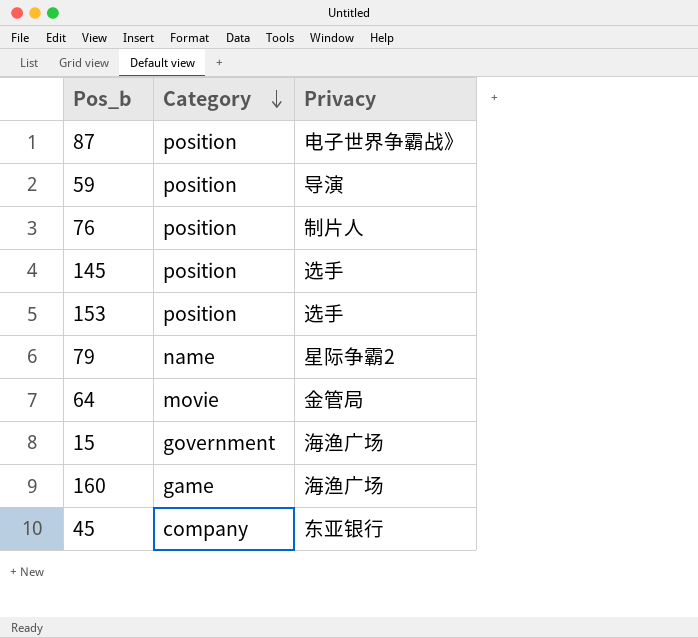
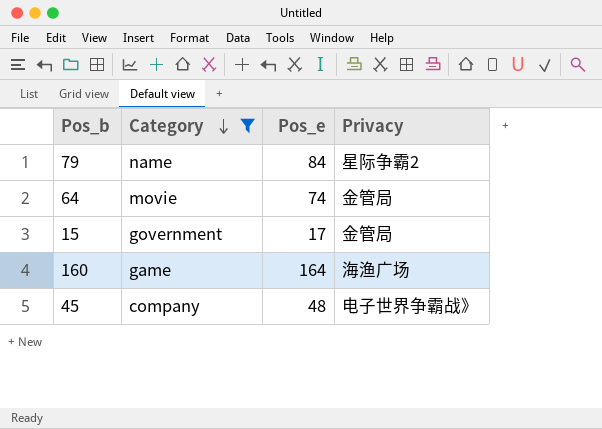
filter: none -> Category != position
column Pos_e | position: none -> 3
15 | Privacy: 海渔广场 -> 金管局
45 | Privacy: 东亚银行 -> 电子世界争霸战》

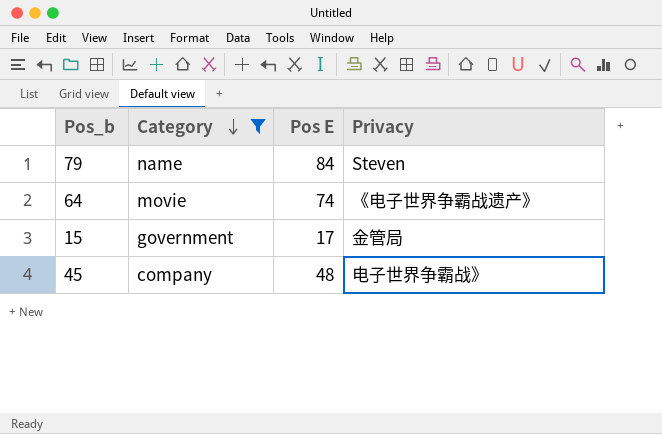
column name: Pos_e -> Pos E
row 160: game | 164 | 海渔广场 -> none
79 | Privacy: 星际争霸2 -> Steven
64 | Privacy: 金管局 -> 《电子世界争霸战遗产》

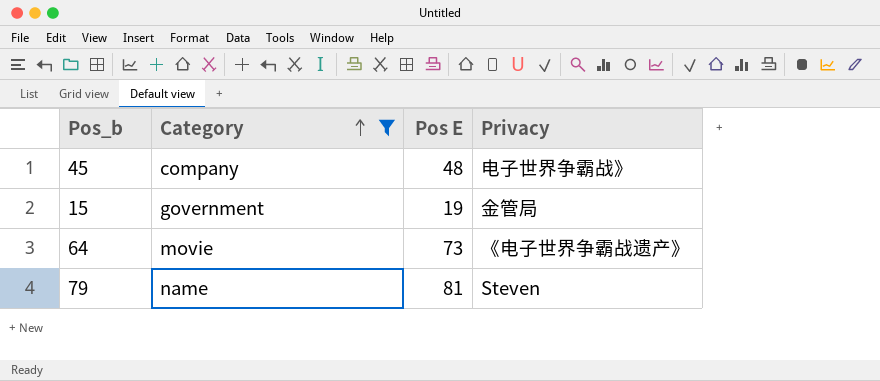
row order: Category descending -> Category ascending
15 | Pos E: 17 -> 19
64 | Pos E: 74 -> 73
79 | Pos E: 84 -> 81

